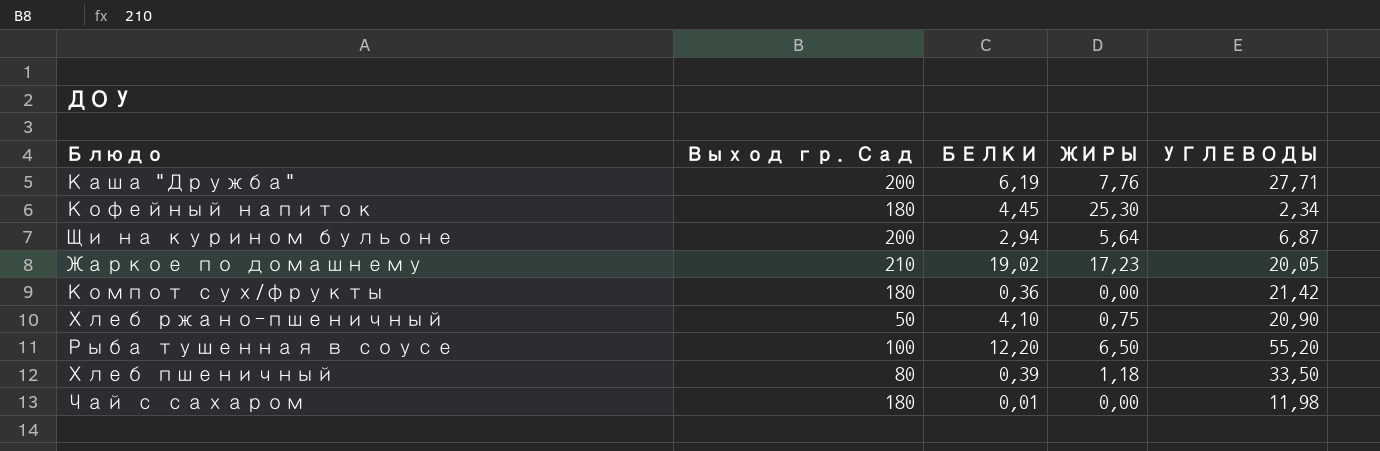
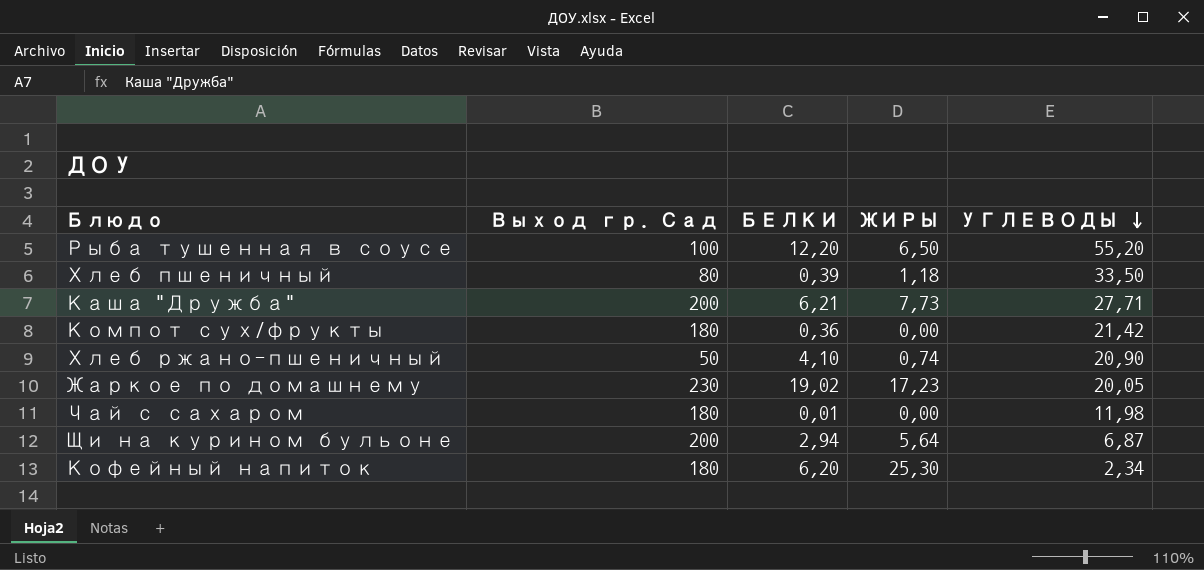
row order: none -> УГЛЕВОДЫ descending
Каша "Дружба" | БЕЛКИ: 6,19 -> 6,21
Каша "Дружба" | ЖИРЫ: 7,76 -> 7,73
Хлеб ржано-пшеничный | ЖИРЫ: 0,75 -> 0,74
Жаркое по домашнему | Выход гр. Сад: 210 -> 230
Кофейный напиток | БЕЛКИ: 4,45 -> 6,20

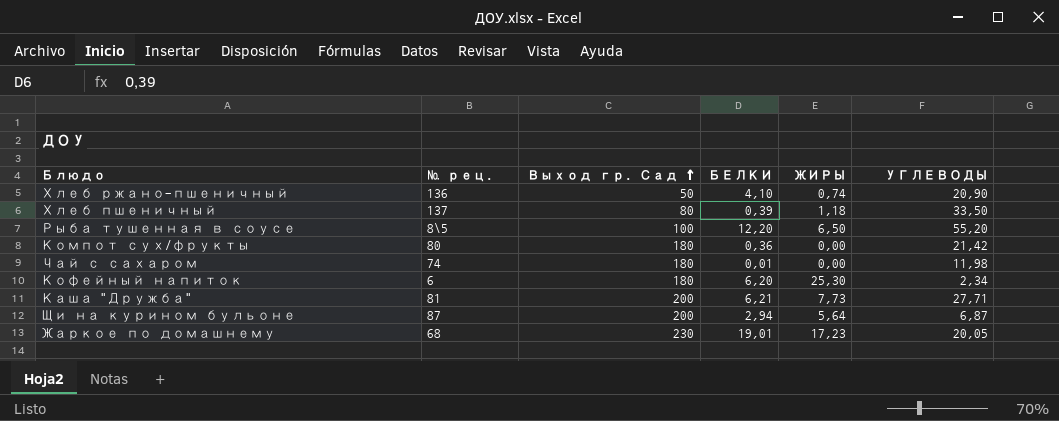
row order: УГЛЕВОДЫ descending -> Выход гр. Сад ascending
column № рец. | position: none -> 2
Жаркое по домашнему | БЕЛКИ: 19,02 -> 19,01

